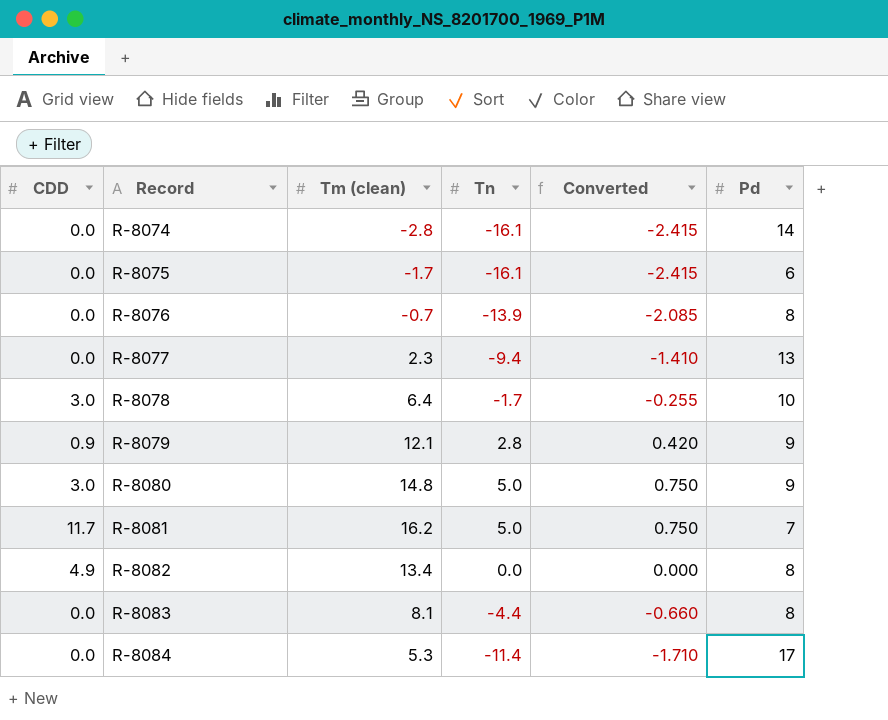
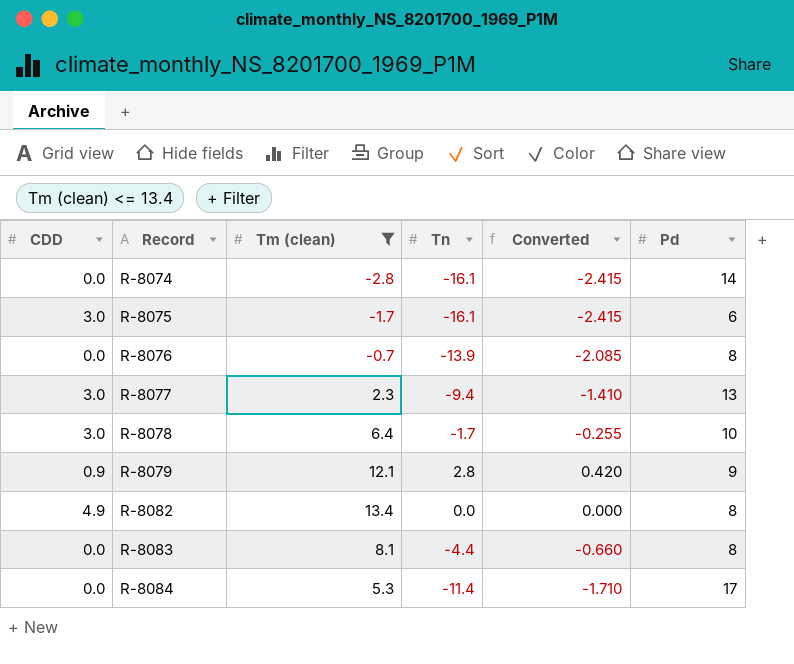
filter: none -> Tm (clean) <= 13.4
R-8075 | CDD: 0.0 -> 3.0
R-8077 | CDD: 0.0 -> 3.0

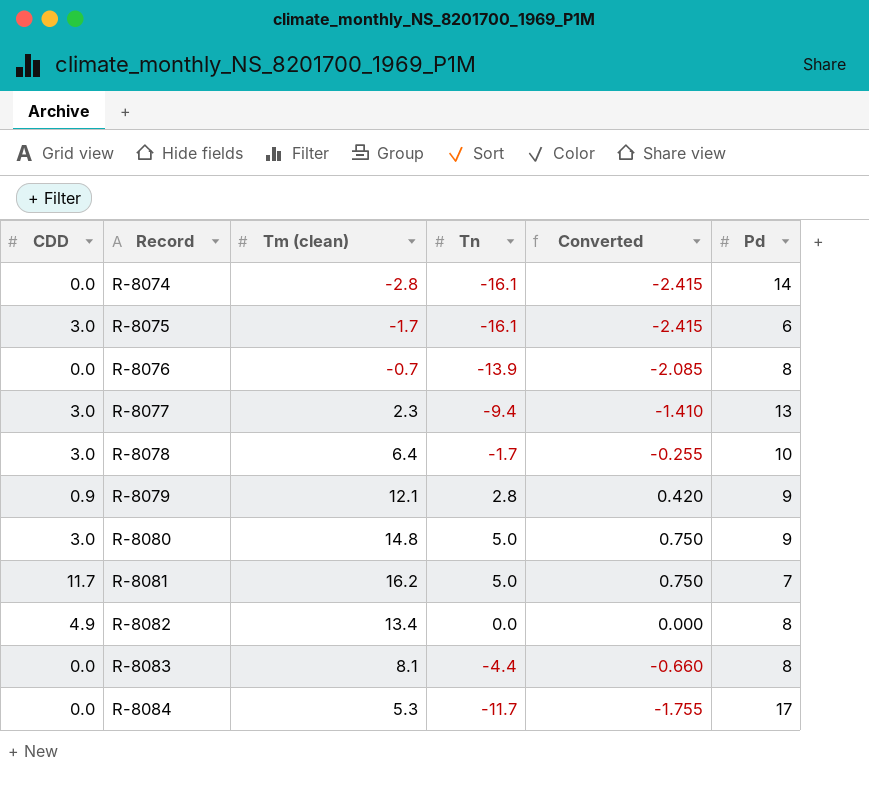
filter: Tm (clean) <= 13.4 -> none
R-8084 | Tn: -11.4 -> -11.7
R-8084 | Converted: -1.710 -> -1.755

